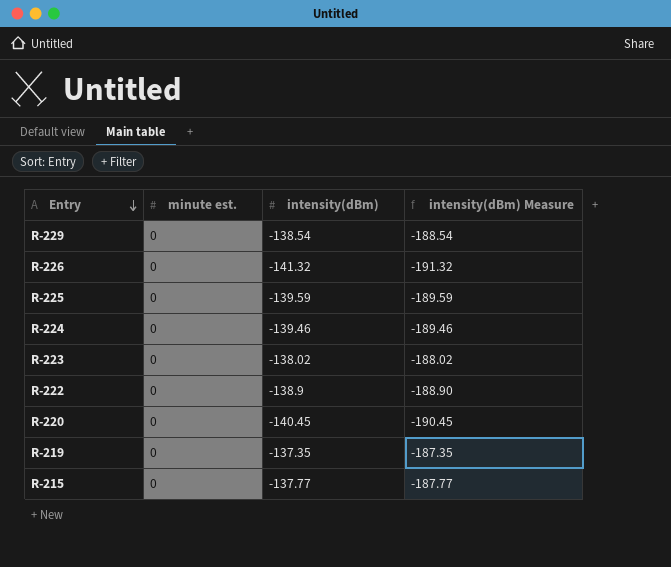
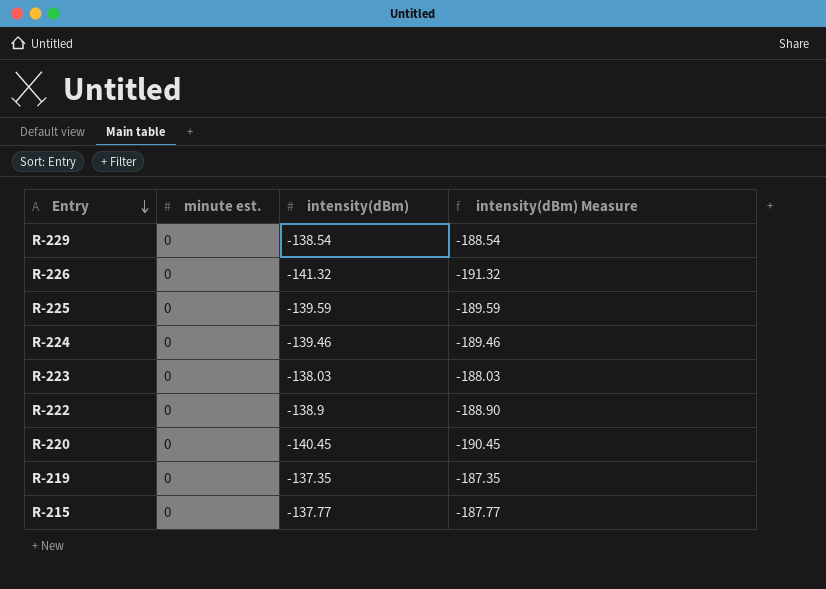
R-223 | intensity(dBm): -138.02 -> -138.03
R-223 | intensity(dBm) Measure: -188.02 -> -188.03

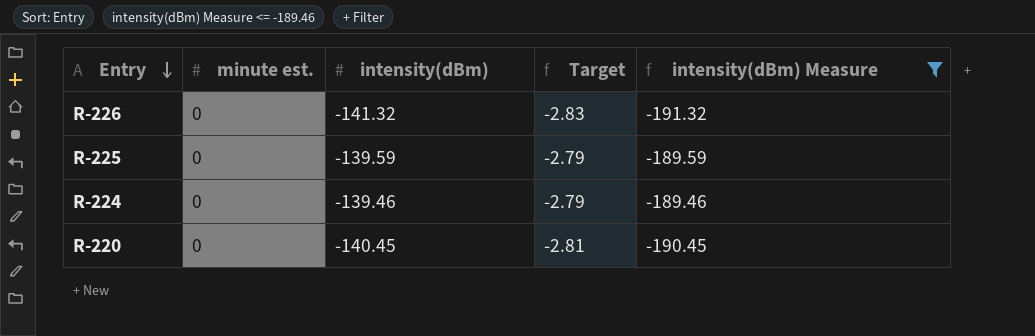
filter: none -> intensity(dBm) Measure <= -189.46
column Target | formula: none -> [intensity(dBm)] * 0.02

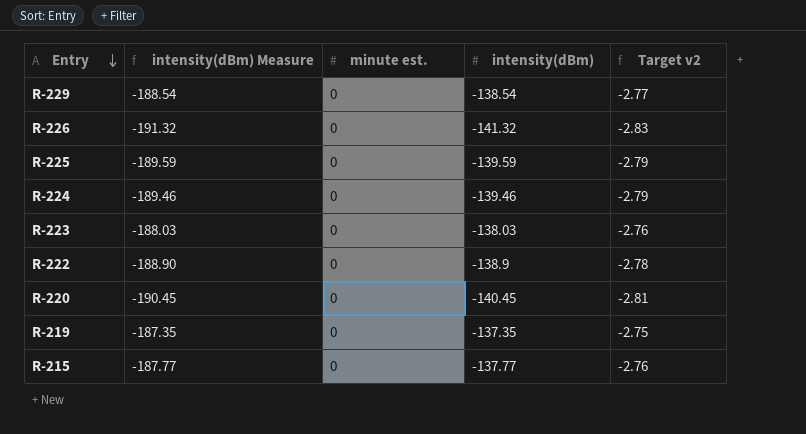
filter: intensity(dBm) Measure <= -189.46 -> none
column intensity(dBm) Measure | position: 5 -> 2
column name: Target -> Target v2

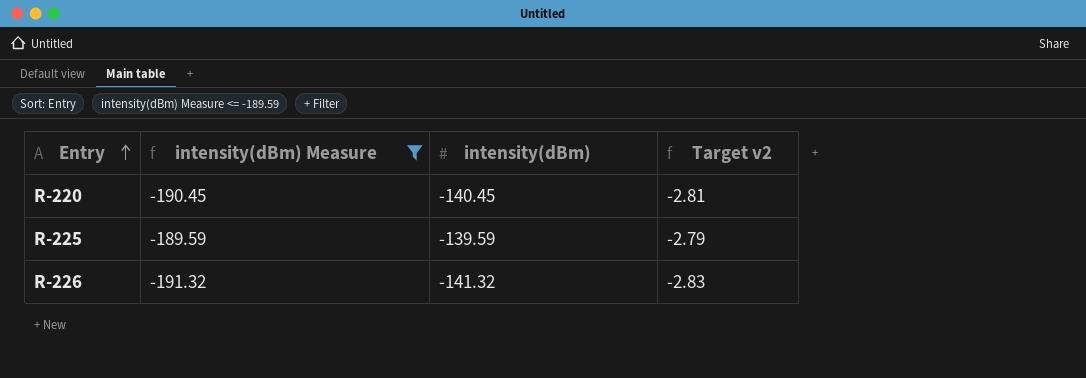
filter: none -> intensity(dBm) Measure <= -189.59
row order: Entry descending -> Entry ascending
column minute est. | position: 3 -> none

